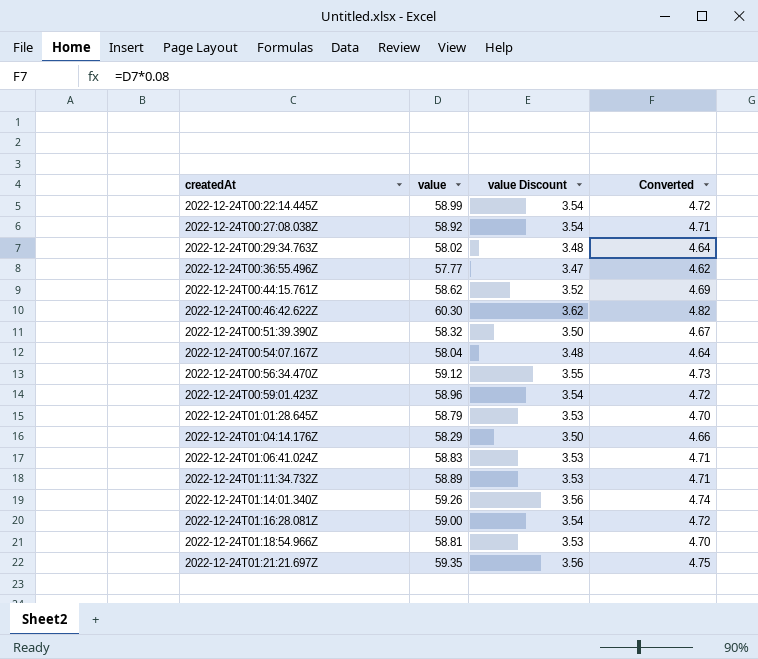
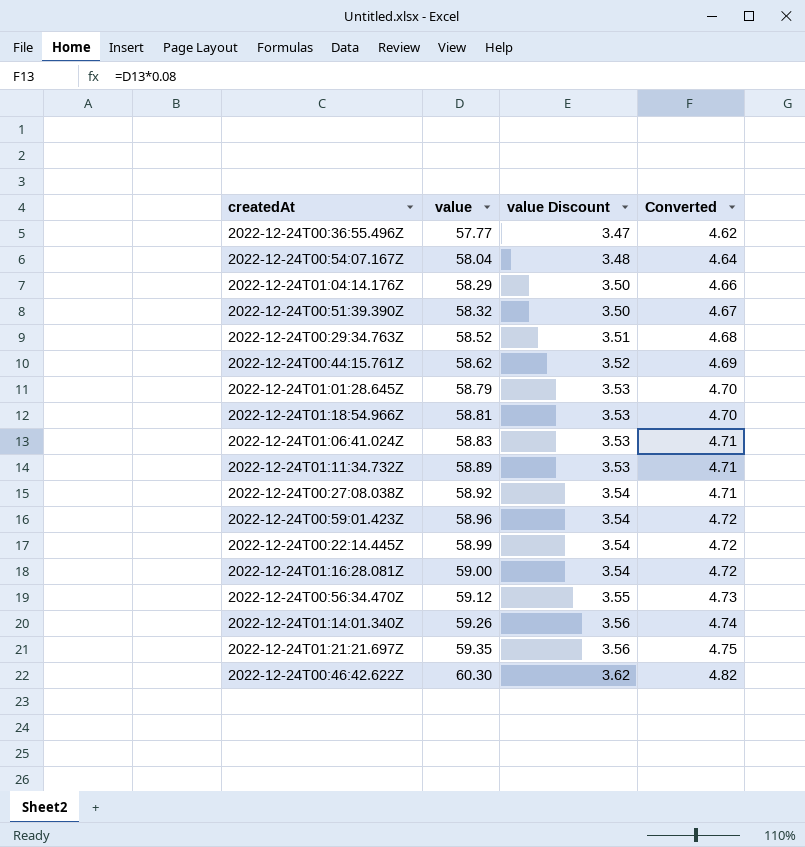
row order: createdAt ascending -> value ascending
2022-12-24T00:29:34.763Z | value: 58.02 -> 58.52
2022-12-24T00:29:34.763Z | value Discount: 3.48 -> 3.51
2022-12-24T00:29:34.763Z | Converted: 4.64 -> 4.68

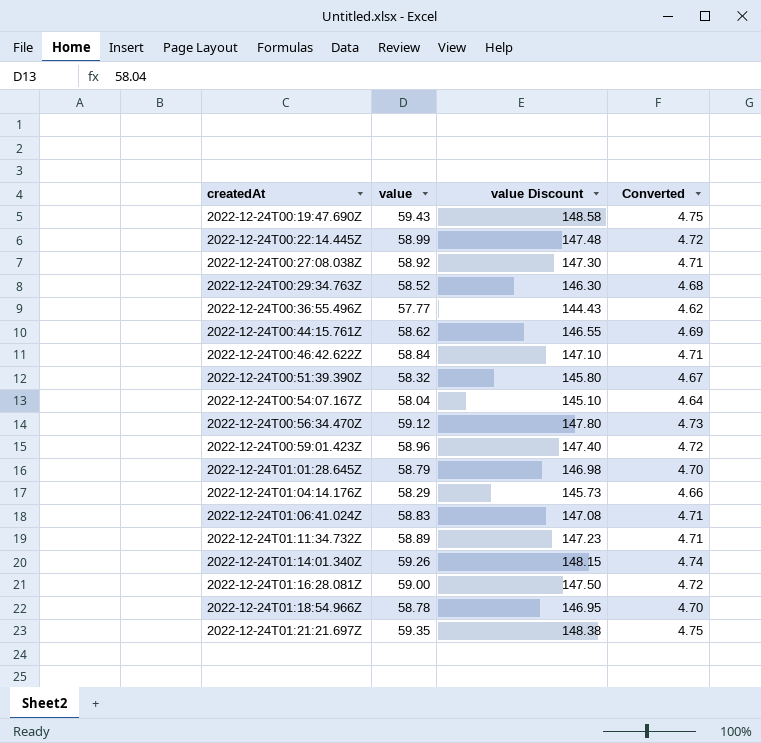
row order: value ascending -> createdAt ascending
column value Discount | formula: [value] * 0.06 -> [value] * 2.5
row 2022-12-24T00:19:47.690Z: none -> 59.43 | 148.58 | 4.75
2022-12-24T00:46:42.622Z | value: 60.30 -> 58.84
2022-12-24T00:46:42.622Z | Converted: 4.82 -> 4.71
2022-12-24T01:18:54.966Z | value: 58.81 -> 58.78

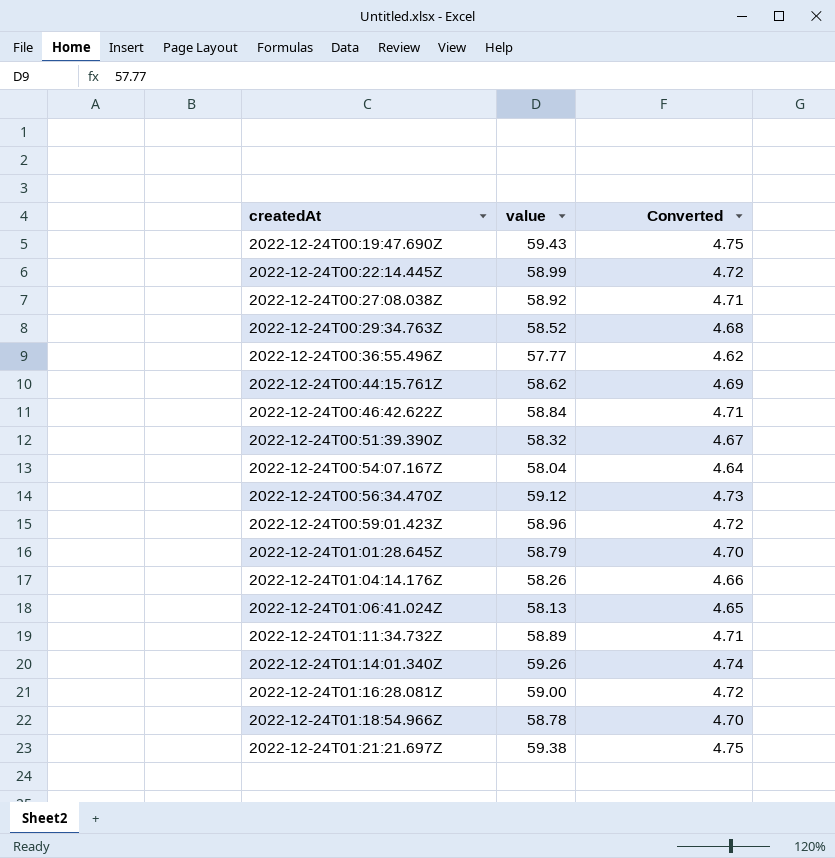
column value Discount | formula: [value] * 2.5 -> none
2022-12-24T01:04:14.176Z | value: 58.29 -> 58.26
2022-12-24T01:06:41.024Z | value: 58.83 -> 58.13
2022-12-24T01:06:41.024Z | Converted: 4.71 -> 4.65
2022-12-24T01:21:21.697Z | value: 59.35 -> 59.38

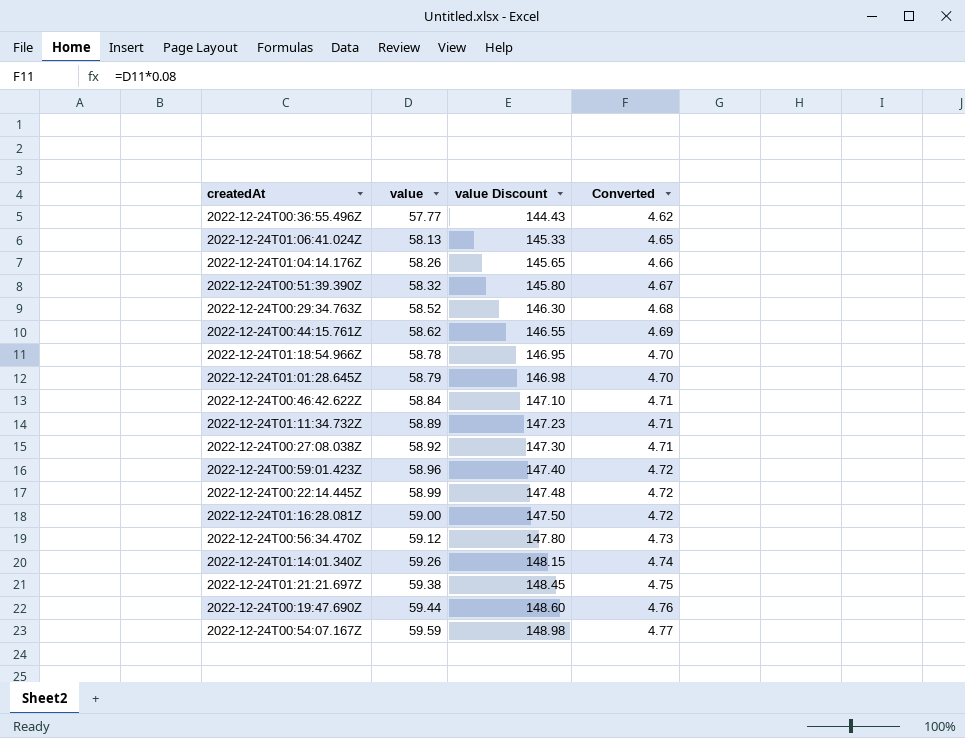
row order: createdAt ascending -> value ascending
column value Discount | formula: none -> [value] * 2.5
2022-12-24T00:19:47.690Z | value: 59.43 -> 59.44
2022-12-24T00:19:47.690Z | Converted: 4.75 -> 4.76
2022-12-24T00:54:07.167Z | value: 58.04 -> 59.59
2022-12-24T00:54:07.167Z | Converted: 4.64 -> 4.77

